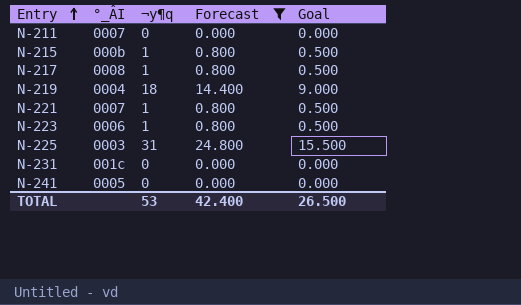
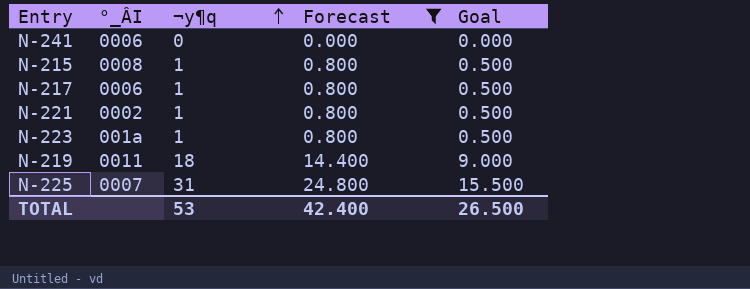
row order: Entry ascending -> ¬y¶q ascending
row N-211: 0007 | 0 | 0.000 | 0.000 -> none
row N-231: 001c | 0 | 0.000 | 0.000 -> none
N-241 | °_ÂI: 0005 -> 0006
N-215 | °_ÂI: 000b -> 0008
N-217 | °_ÂI: 0008 -> 0006
N-221 | °_ÂI: 0007 -> 0002
N-223 | °_ÂI: 0006 -> 001a
N-219 | °_ÂI: 0004 -> 0011
N-225 | °_ÂI: 0003 -> 0007

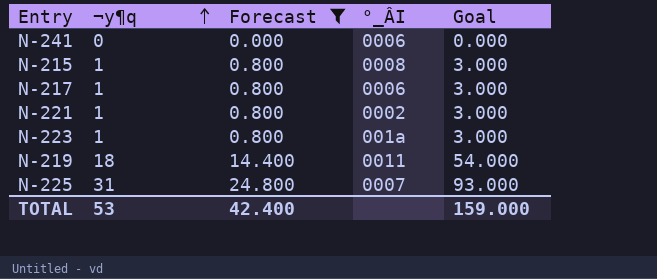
column °_ÂI | position: 2 -> 4
column Goal | formula: [¬y¶q] * 0.5 -> [¬y¶q] * 3
TOTAL | Goal: 26.500 -> 159.000

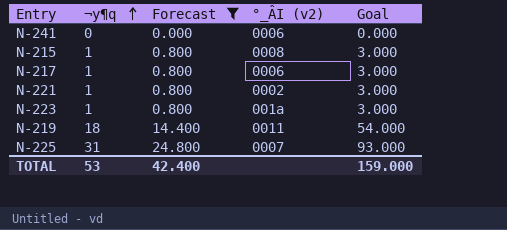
column name: °_ÂI -> °_ÂI (v2)

